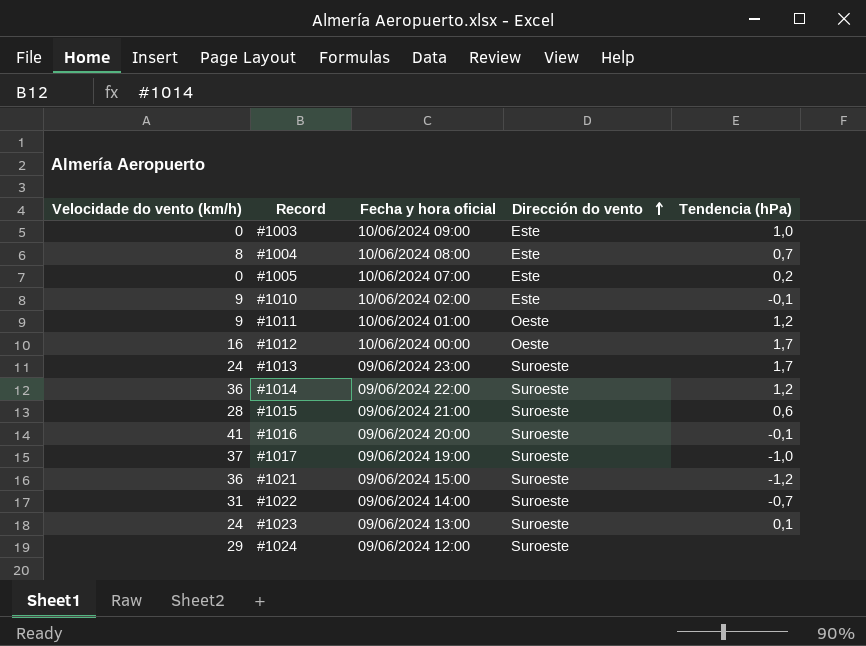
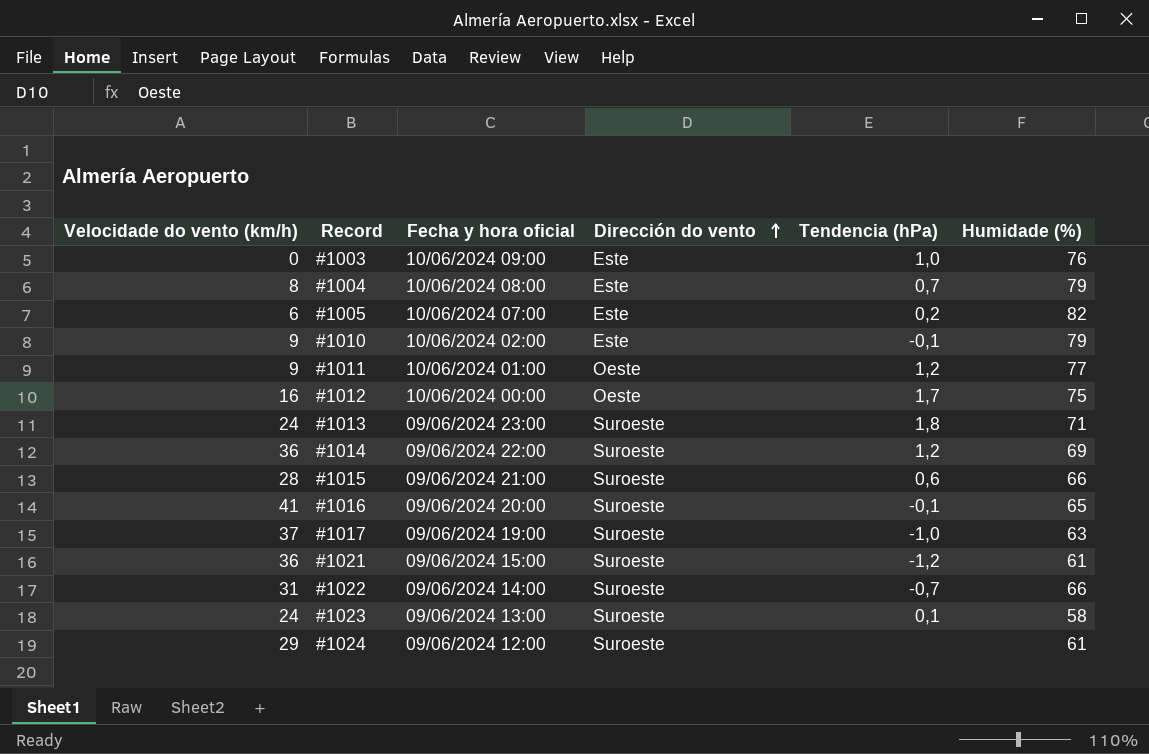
column Humidade (%) | position: none -> 6
#1005 | Velocidade do vento (km/h): 0 -> 6
#1013 | Tendencia (hPa): 1,7 -> 1,8

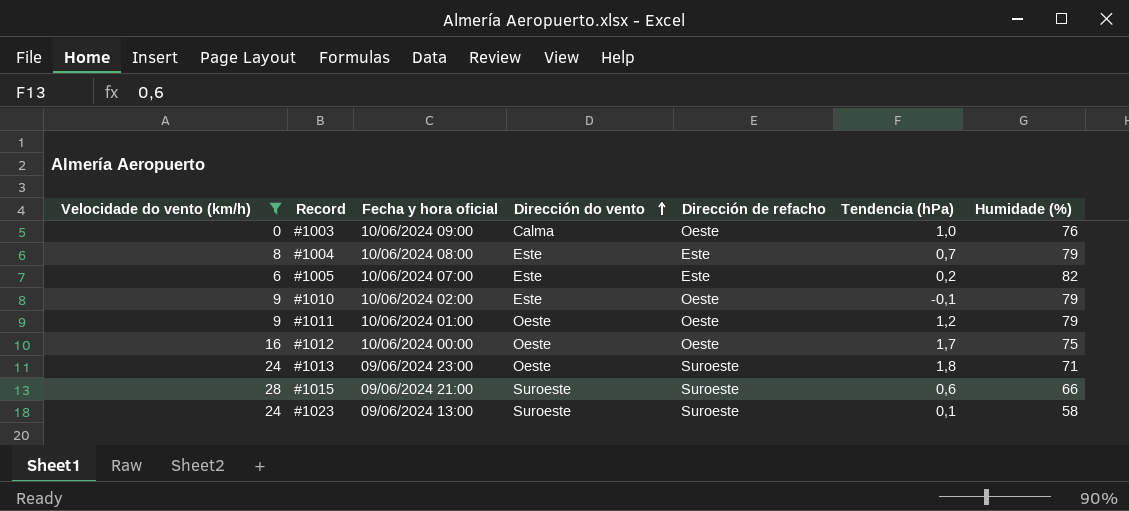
filter: none -> Velocidade do vento (km/h) <= 28
column Dirección de refacho | position: none -> 5
#1003 | Dirección do vento: Este -> Calma
#1011 | Humidade (%): 77 -> 79
#1013 | Dirección do vento: Suroeste -> Oeste

